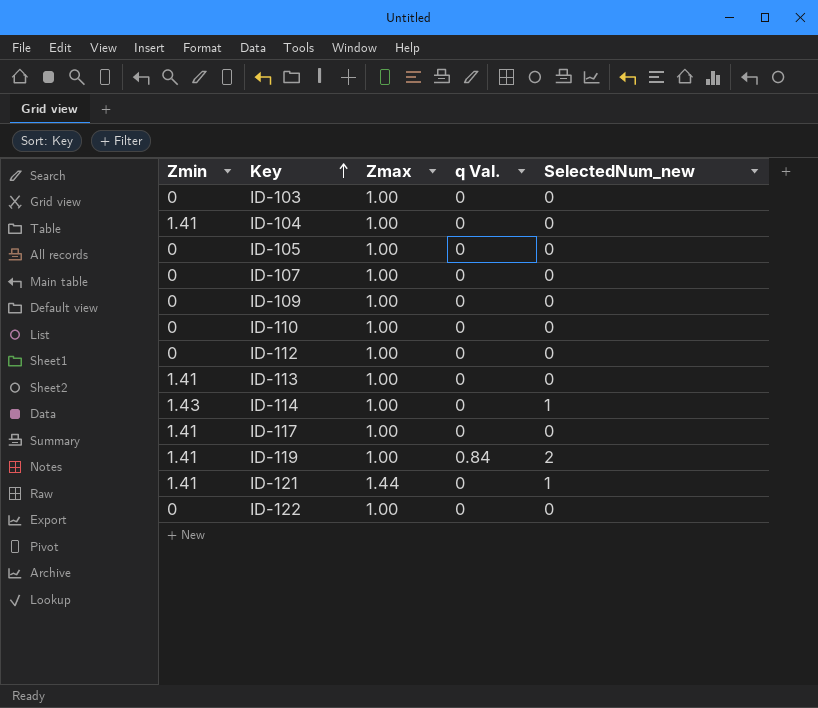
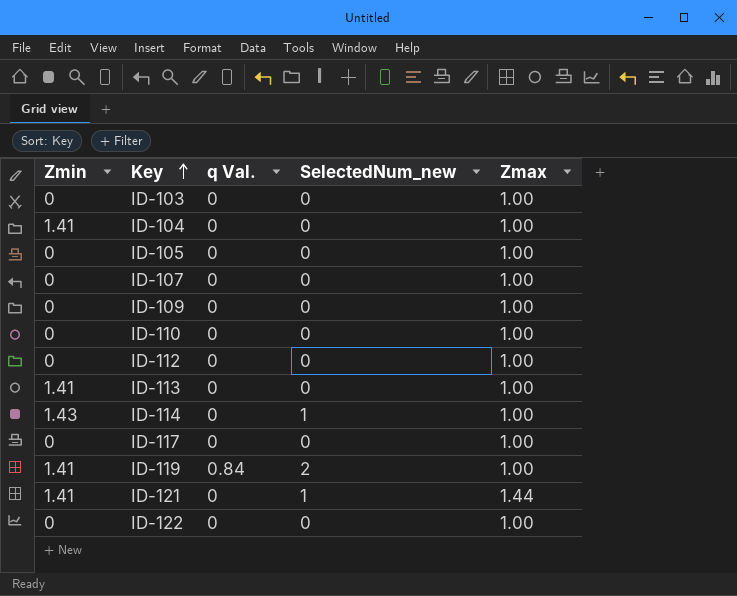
column Zmax | position: 3 -> 5
ID-117 | Zmin: 1.41 -> 0

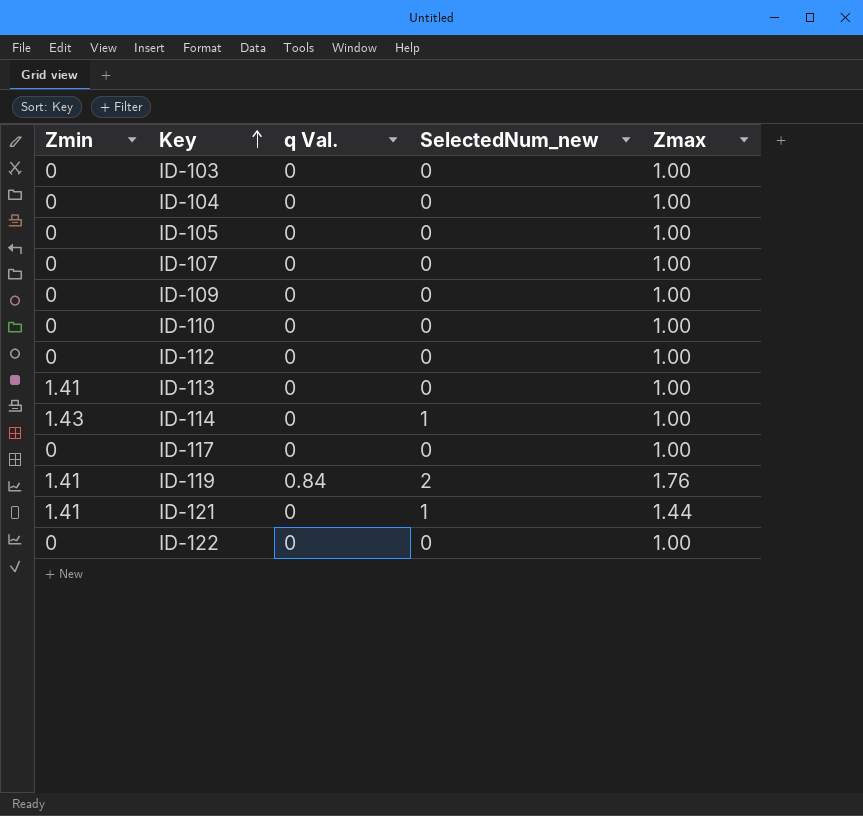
ID-104 | Zmin: 1.41 -> 0
ID-119 | Zmax: 1.00 -> 1.76

